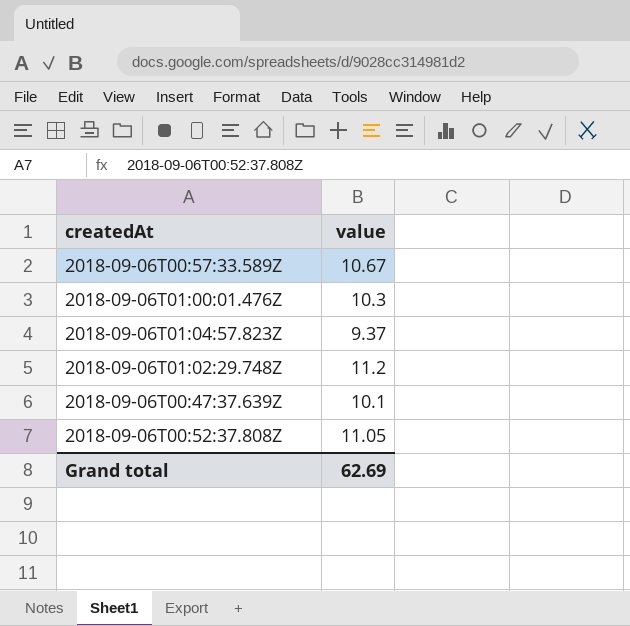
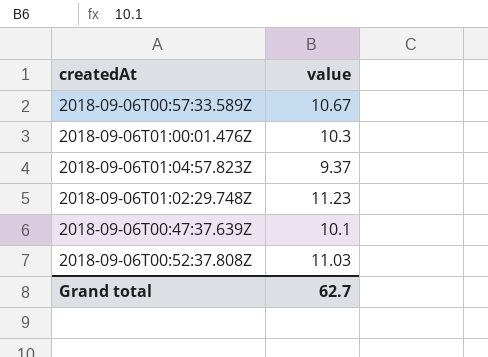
2018-09-06T01:02:29.748Z | value: 11.2 -> 11.23
2018-09-06T00:52:37.808Z | value: 11.05 -> 11.03
Grand total | value: 62.69 -> 62.7

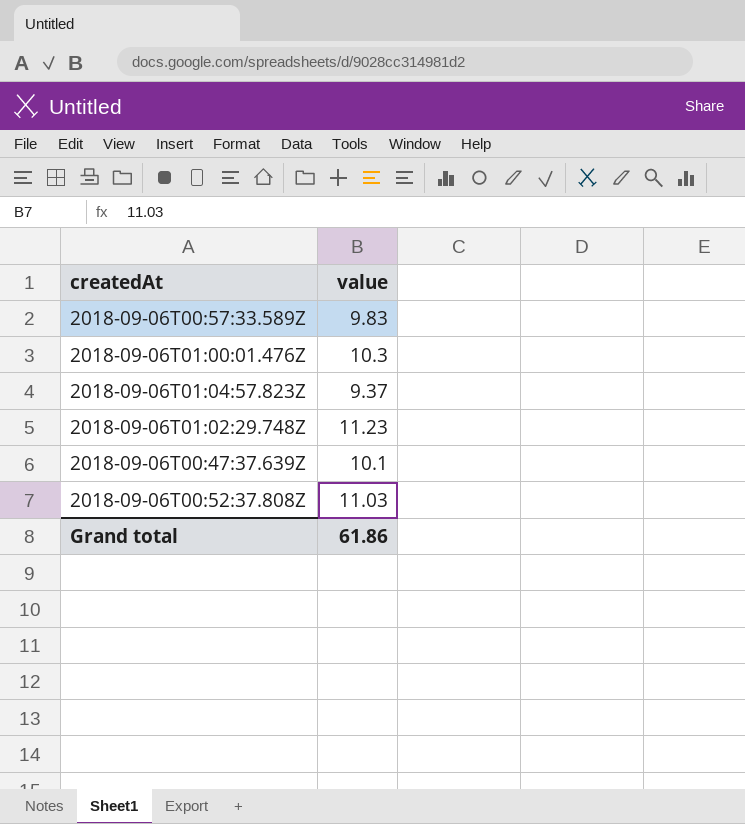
2018-09-06T00:57:33.589Z | value: 10.67 -> 9.83
Grand total | value: 62.7 -> 61.86

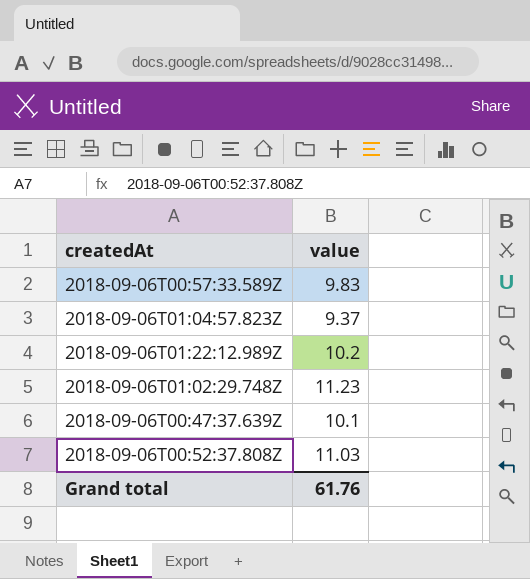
row 2018-09-06T01:00:01.476Z: 10.3 -> none
row 2018-09-06T01:22:12.989Z: none -> 10.2
Grand total | value: 61.86 -> 61.76

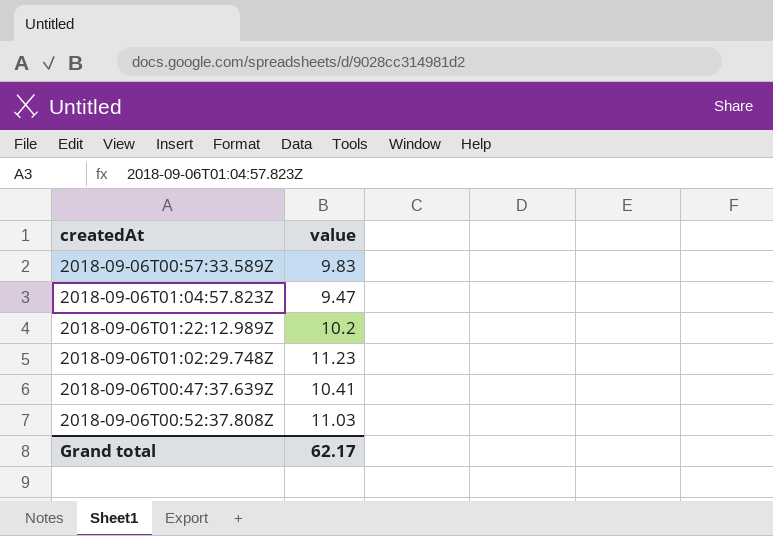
2018-09-06T01:04:57.823Z | value: 9.37 -> 9.47
2018-09-06T00:47:37.639Z | value: 10.1 -> 10.41
Grand total | value: 61.76 -> 62.17

